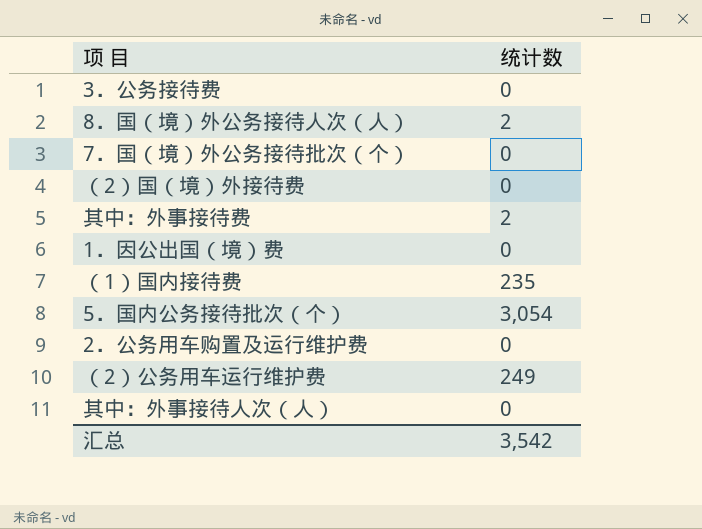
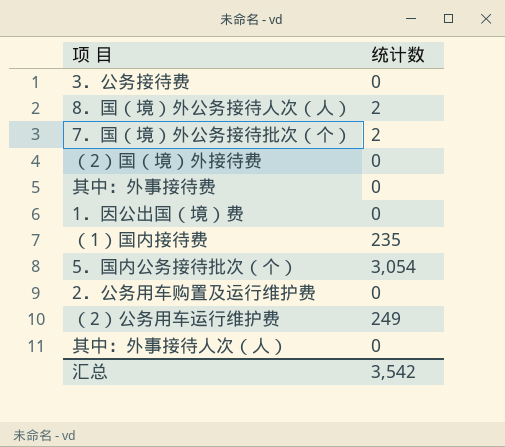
7．国（境）外公务接待批次（个） | 统计数: 0 -> 2
其中：外事接待费 | 统计数: 2 -> 0

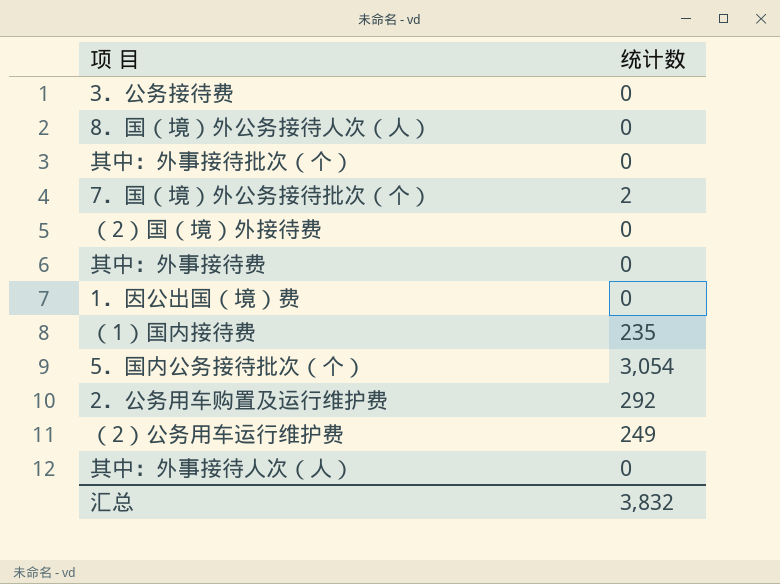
8．国（境）外公务接待人次（人） | 统计数: 2 -> 0
row 其中：外事接待批次（个）: none -> 0
2．公务用车购置及运行维护费 | 统计数: 0 -> 292
汇总 | 统计数: 3,542 -> 3,832

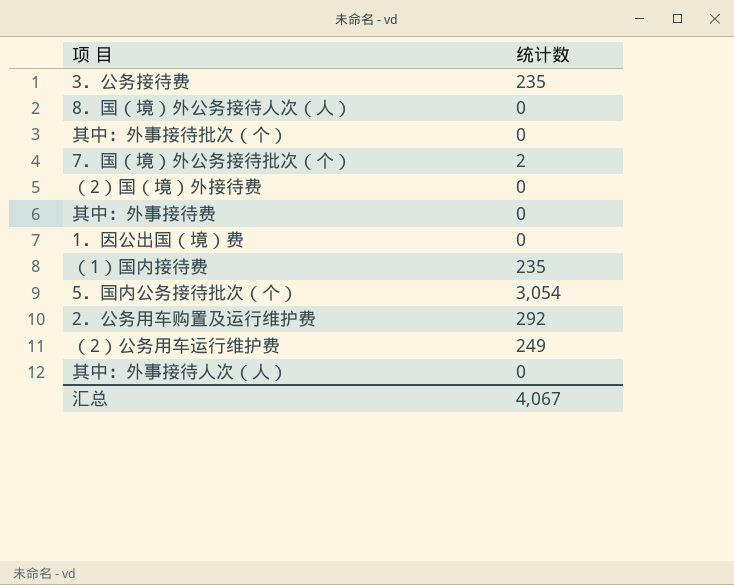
3．公务接待费 | 统计数: 0 -> 235
汇总 | 统计数: 3,832 -> 4,067

